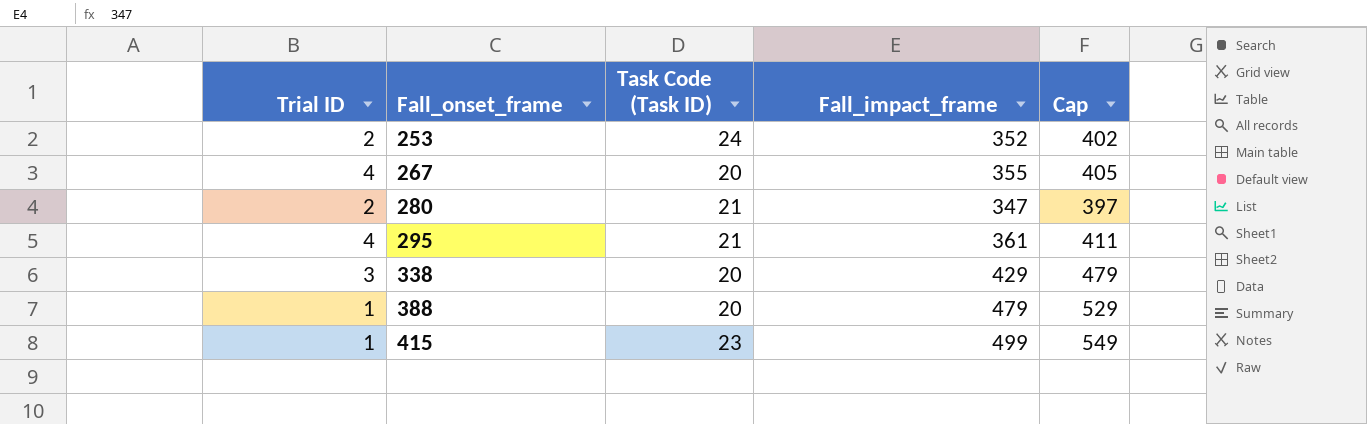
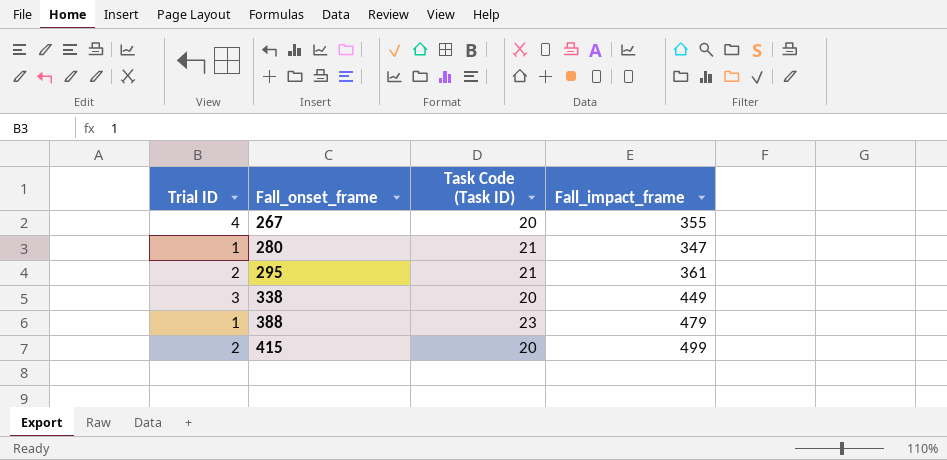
column Cap | formula: [Fall_impact_frame] + 50 -> none
row 253: 2 | 24 | 352 | 402 -> none
280 | Trial ID: 2 -> 1
295 | Trial ID: 4 -> 2
338 | Fall_impact_frame: 429 -> 449
388 | Task Code (Task ID): 20 -> 23
415 | Trial ID: 1 -> 2
415 | Task Code (Task ID): 23 -> 20

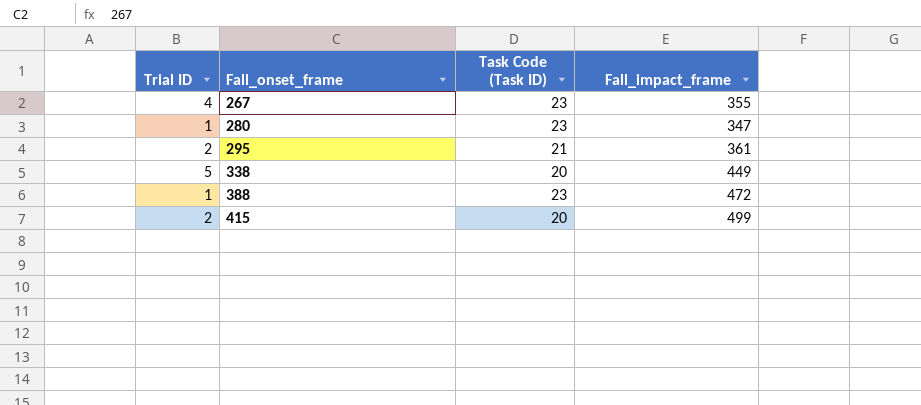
267 | Task Code (Task ID): 20 -> 23
280 | Task Code (Task ID): 21 -> 23
338 | Trial ID: 3 -> 5
388 | Fall_impact_frame: 479 -> 472

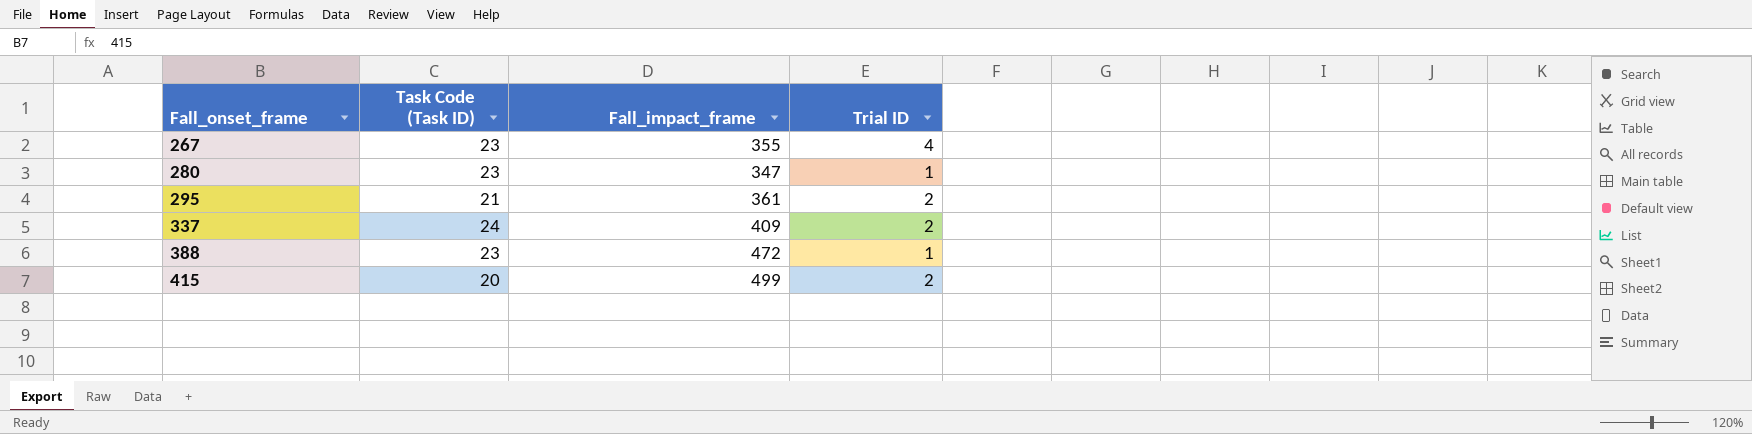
column Trial ID | position: 1 -> 4
row 338: 5 | 20 | 449 -> none
row 337: none -> 24 | 409 | 2

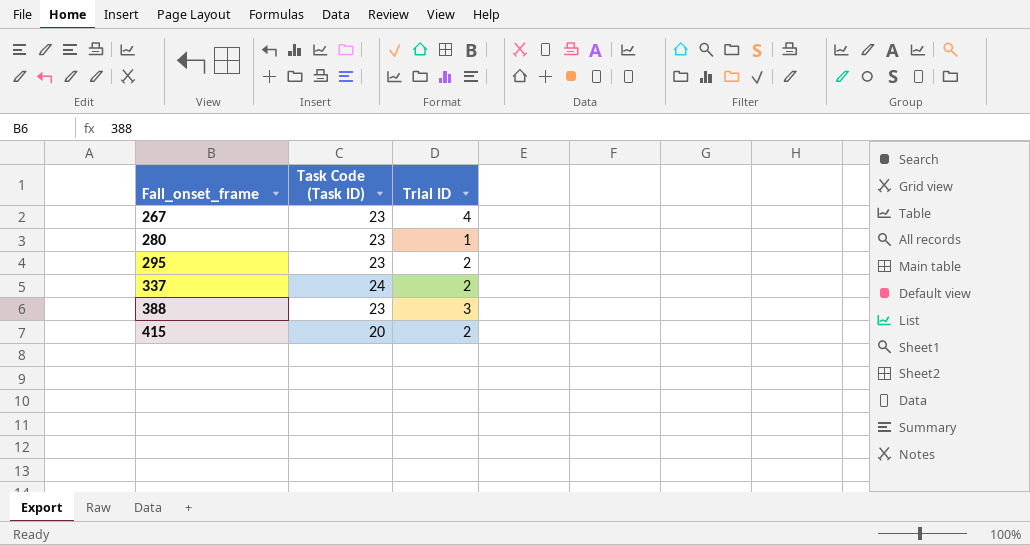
column Fall_impact_frame | position: 3 -> none
295 | Task Code (Task ID): 21 -> 23
388 | Trial ID: 1 -> 3

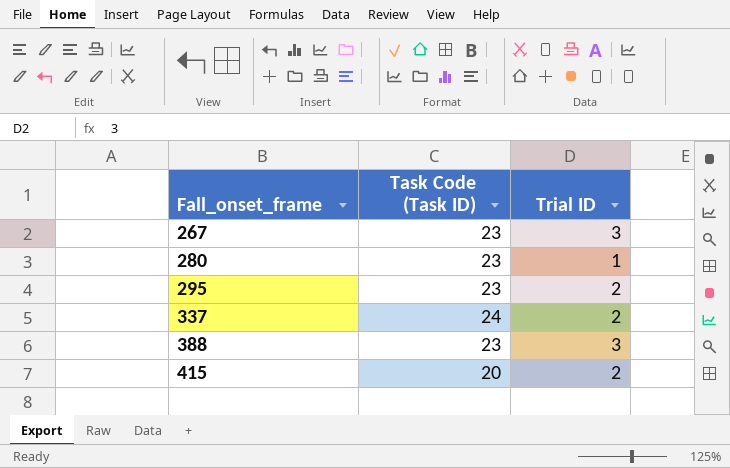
267 | Trial ID: 4 -> 3

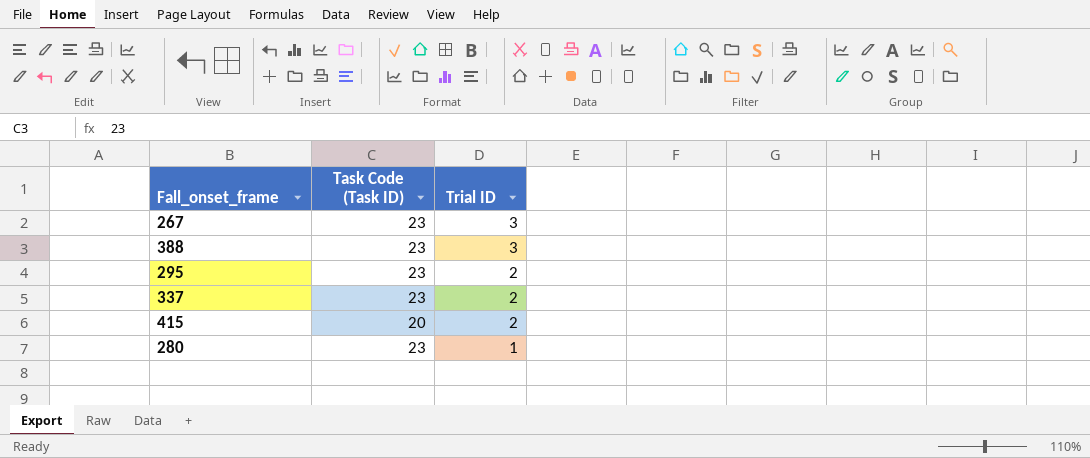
row order: Fall_onset_frame ascending -> Trial ID descending
337 | Task Code (Task ID): 24 -> 23

